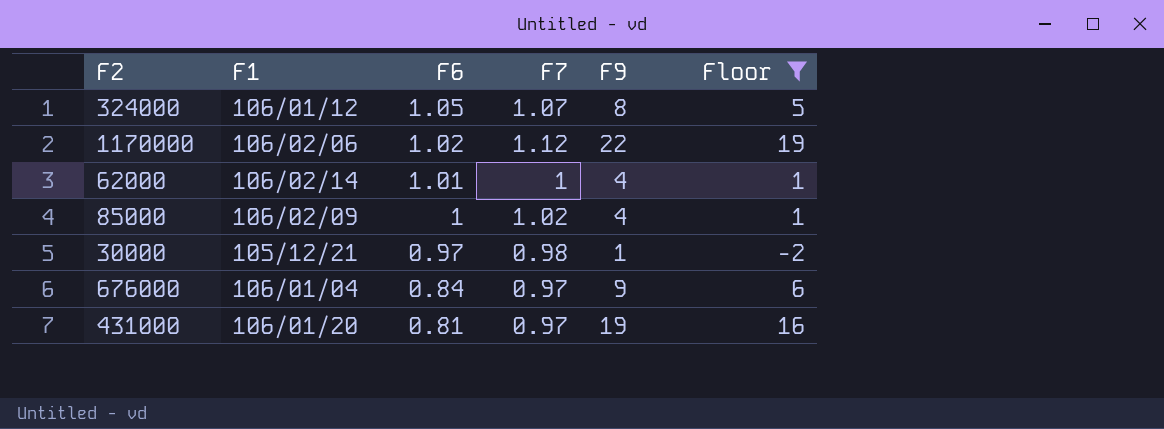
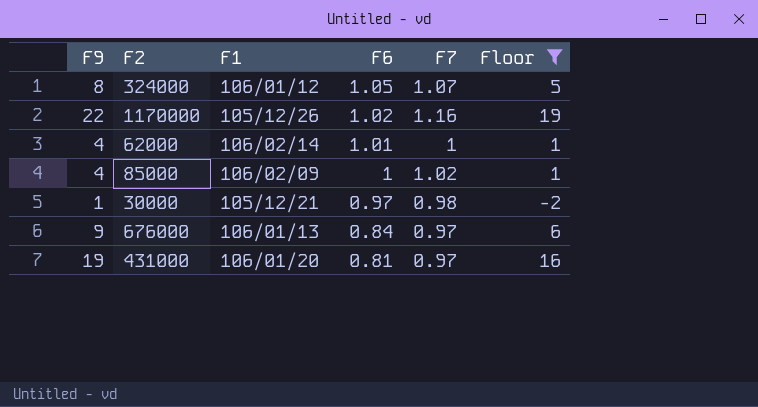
column F9 | position: 5 -> 1
1170000 | F1: 106/02/06 -> 105/12/26
1170000 | F7: 1.12 -> 1.16
676000 | F1: 106/01/04 -> 106/01/13

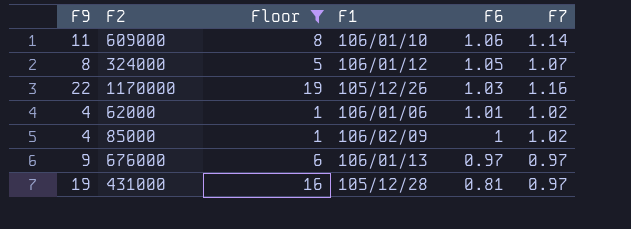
column Floor | position: 6 -> 3
row 30000: 1 | 105/12/21 | 0.97 | 0.98 | -2 -> none
row 609000: none -> 11 | 8 | 106/01/10 | 1.06 | 1.14
1170000 | F6: 1.02 -> 1.03
62000 | F1: 106/02/14 -> 106/01/06
62000 | F7: 1 -> 1.02
676000 | F6: 0.84 -> 0.97
431000 | F1: 106/01/20 -> 105/12/28

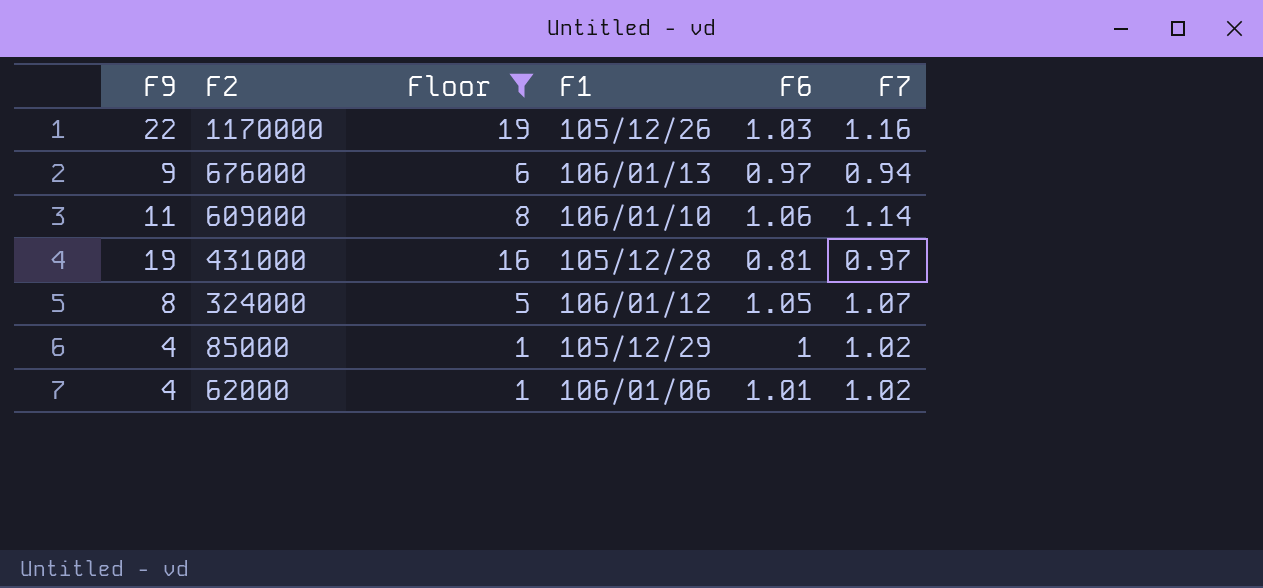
row order: F6 descending -> F2 descending
676000 | F7: 0.97 -> 0.94
85000 | F1: 106/02/09 -> 105/12/29

